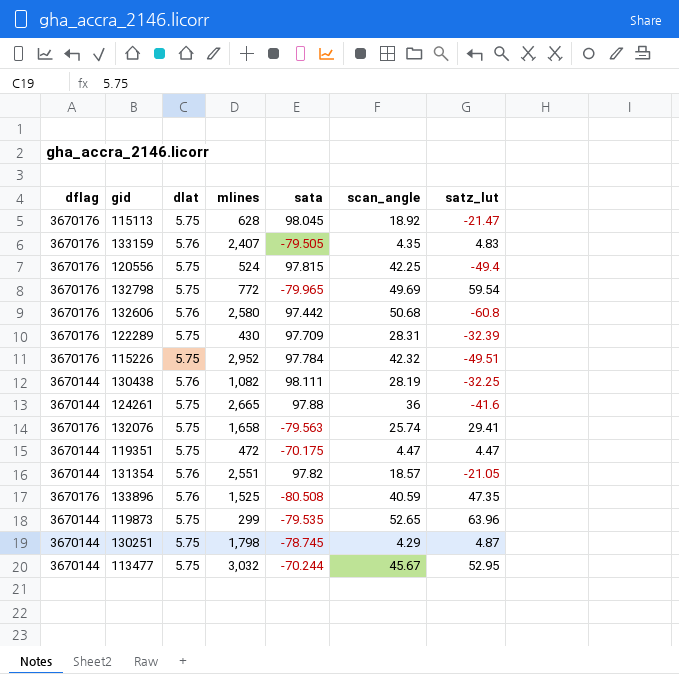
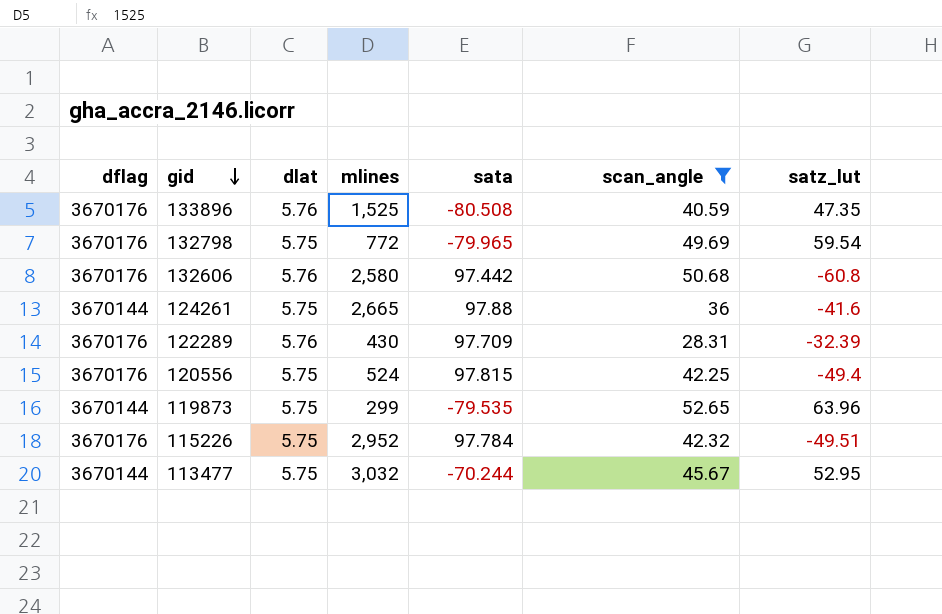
filter: none -> scan_angle >= 28.31
row order: none -> gid descending
122289 | dlat: 5.75 -> 5.76

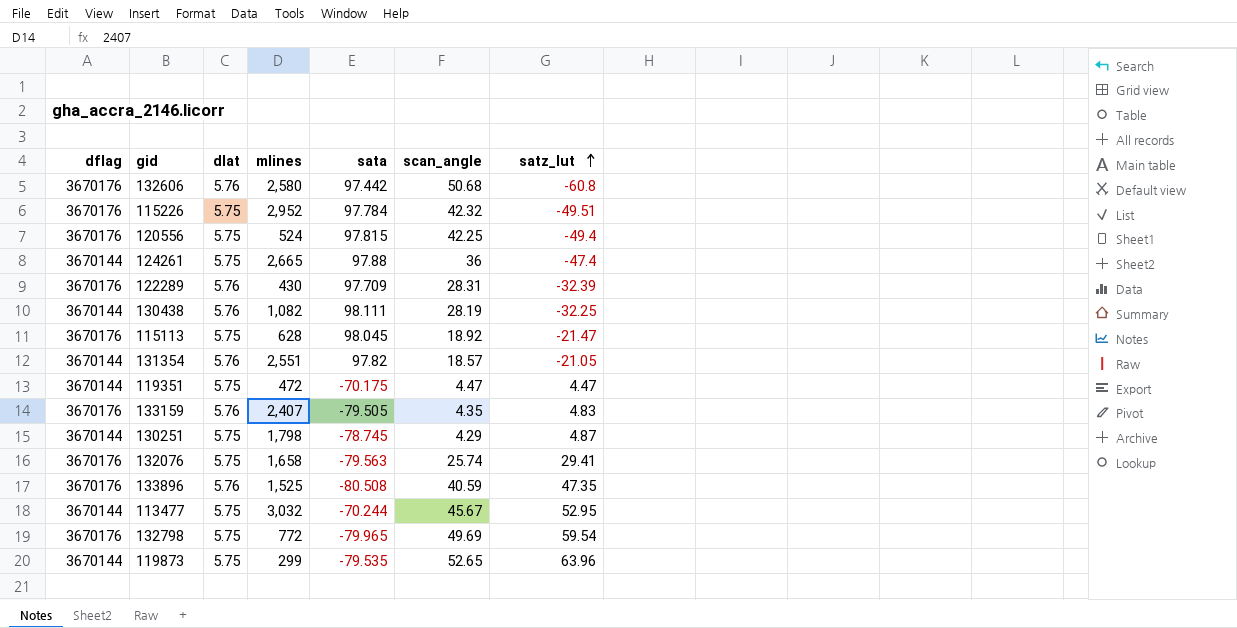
filter: scan_angle >= 28.31 -> none
row order: gid descending -> satz_lut ascending
124261 | satz_lut: -41.6 -> -47.4

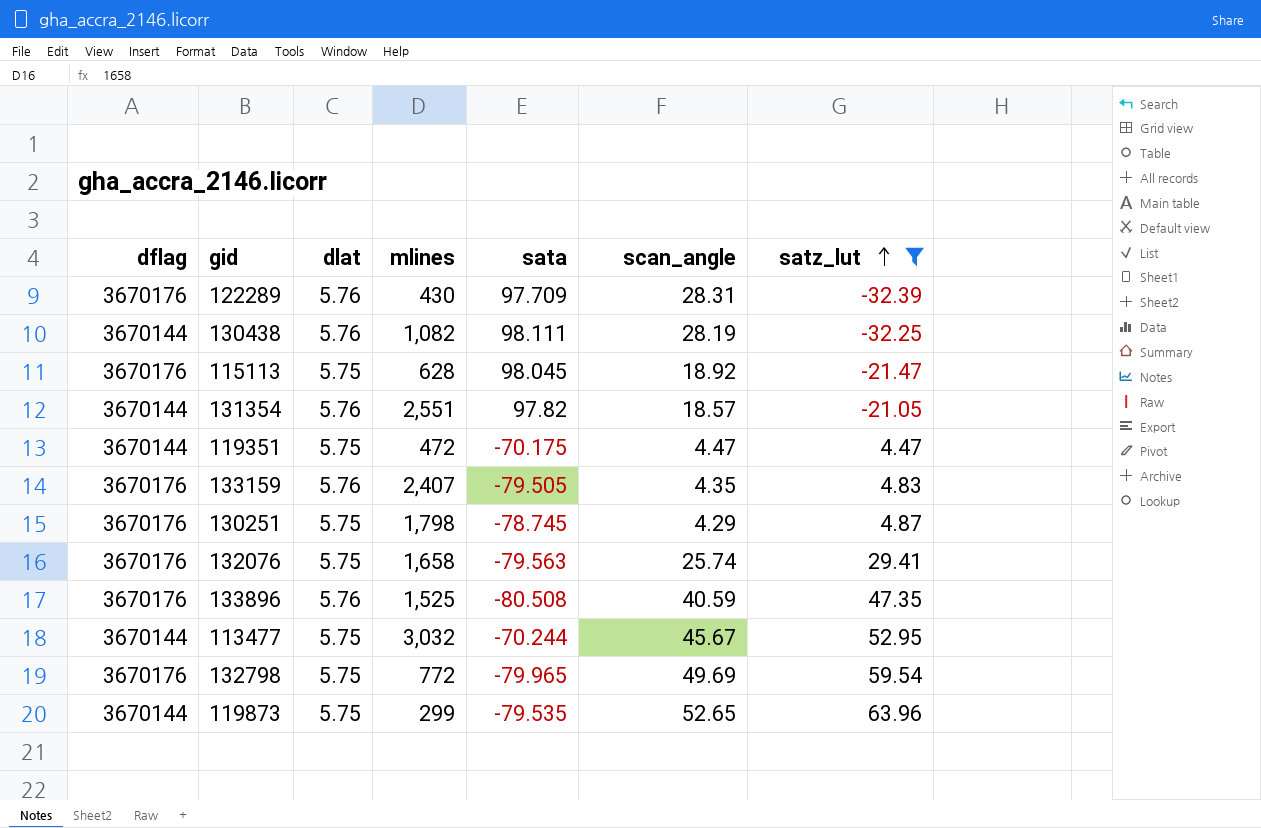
filter: none -> satz_lut >= -32.39
130251 | dflag: 3670144 -> 3670176

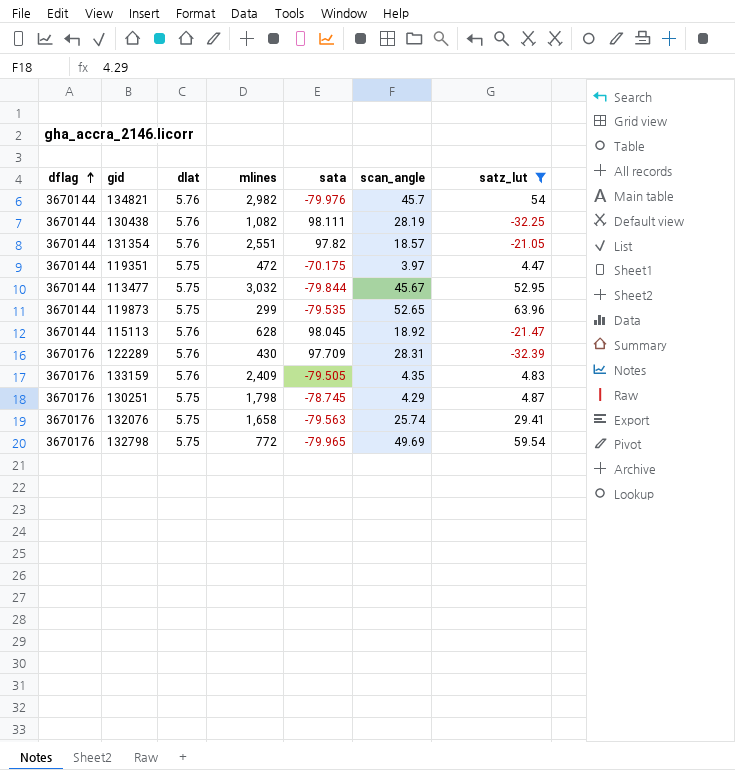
row order: satz_lut ascending -> dflag ascending
row 133896: 3670176 | 5.76 | 1,525 | -80.508 | 40.59 | 47.35 -> none
row 134821: none -> 3670144 | 5.76 | 2,982 | -79.976 | 45.7 | 54
119351 | scan_angle: 4.47 -> 3.97
113477 | sata: -70.244 -> -79.844
115113 | dflag: 3670176 -> 3670144
115113 | dlat: 5.75 -> 5.76
133159 | mlines: 2,407 -> 2,409

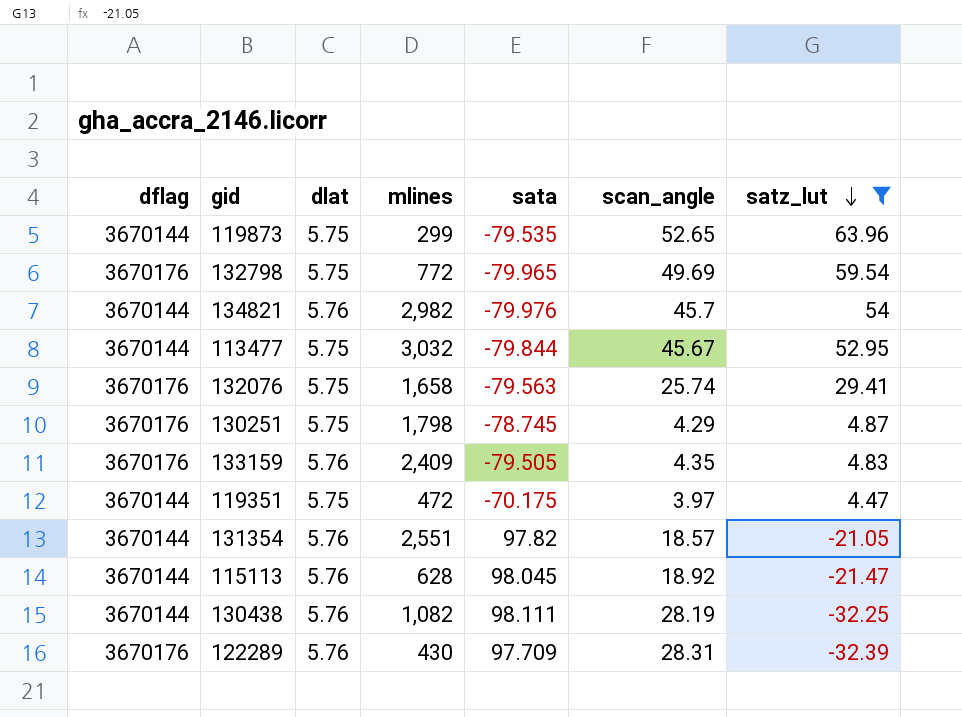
row order: dflag ascending -> satz_lut descending

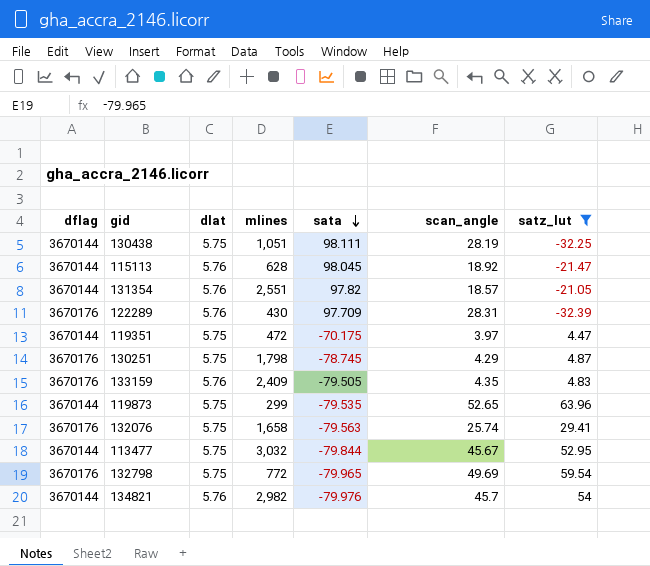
row order: satz_lut descending -> sata descending
130438 | dlat: 5.76 -> 5.75
130438 | mlines: 1,082 -> 1,051

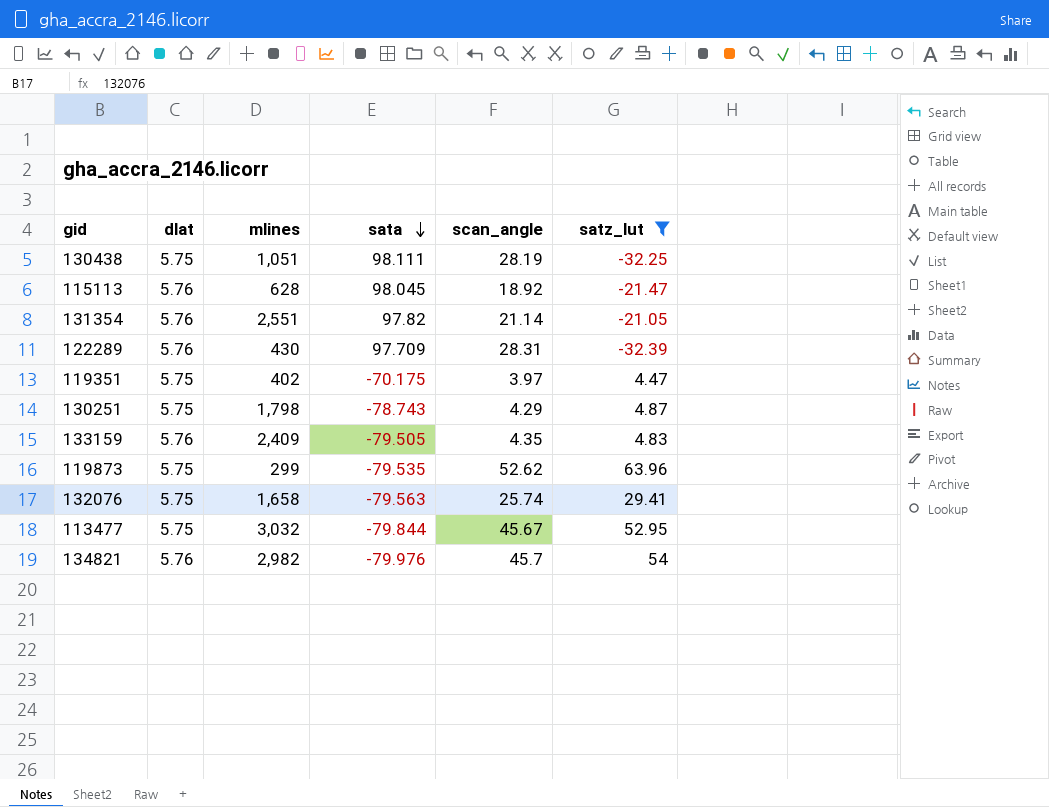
column dflag | position: 1 -> none
row 132798: 3670176 | 5.75 | 772 | -79.965 | 49.69 | 59.54 -> none
131354 | scan_angle: 18.57 -> 21.14
119351 | mlines: 472 -> 402
130251 | sata: -78.745 -> -78.743
119873 | scan_angle: 52.65 -> 52.62

